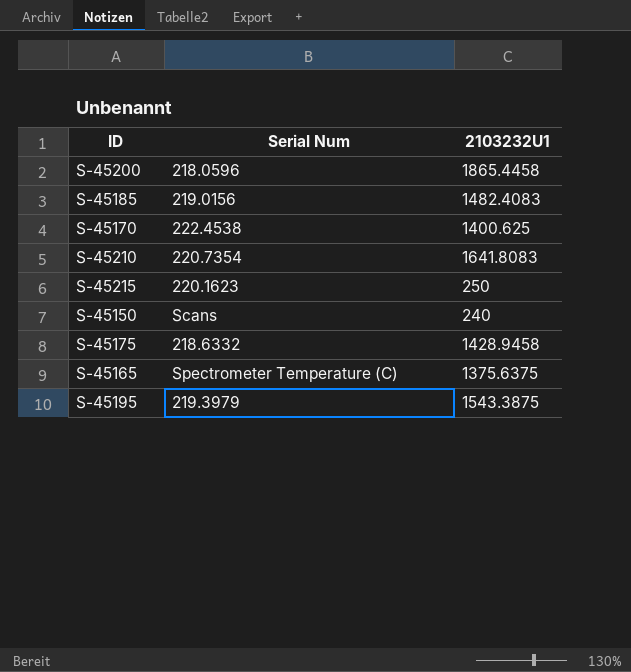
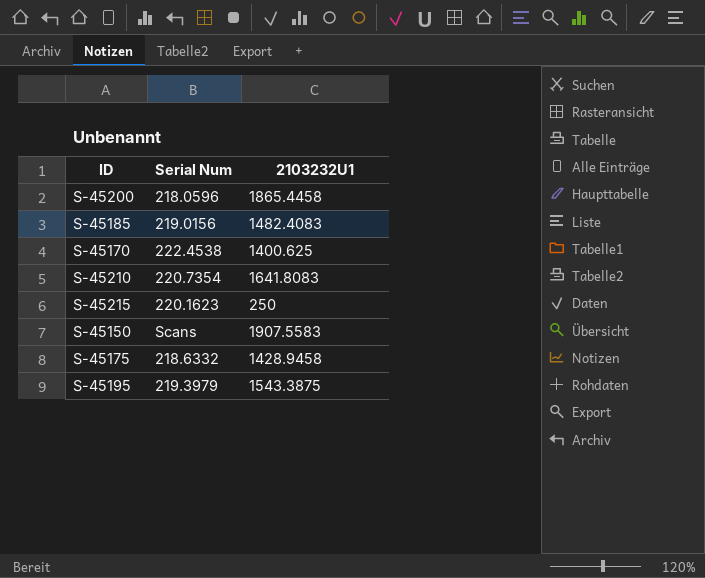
row S-45165: Spectrometer Temperature (C) | 1375.6375 -> none
S-45150 | 2103232U1: 240 -> 1907.5583

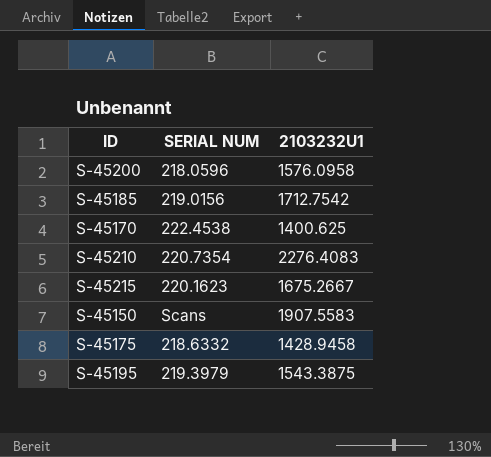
column name: Serial Num -> SERIAL NUM
S-45200 | 2103232U1: 1865.4458 -> 1576.0958
S-45185 | 2103232U1: 1482.4083 -> 1712.7542
S-45210 | 2103232U1: 1641.8083 -> 2276.4083
S-45215 | 2103232U1: 250 -> 1675.2667

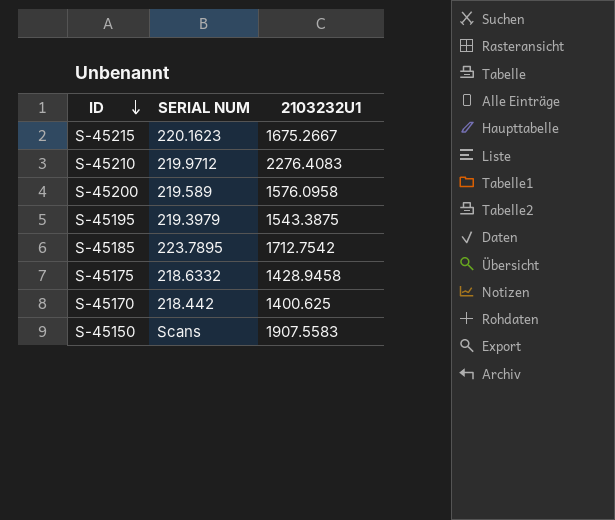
row order: none -> ID descending
S-45210 | SERIAL NUM: 220.7354 -> 219.9712
S-45200 | SERIAL NUM: 218.0596 -> 219.589
S-45185 | SERIAL NUM: 219.0156 -> 223.7895
S-45170 | SERIAL NUM: 222.4538 -> 218.442

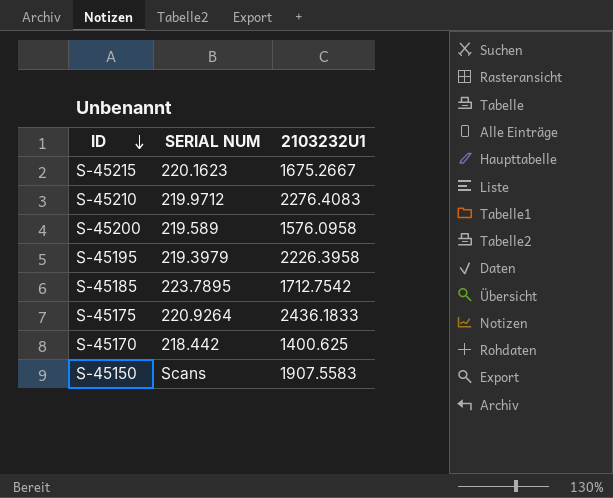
S-45195 | 2103232U1: 1543.3875 -> 2226.3958
S-45175 | SERIAL NUM: 218.6332 -> 220.9264
S-45175 | 2103232U1: 1428.9458 -> 2436.1833

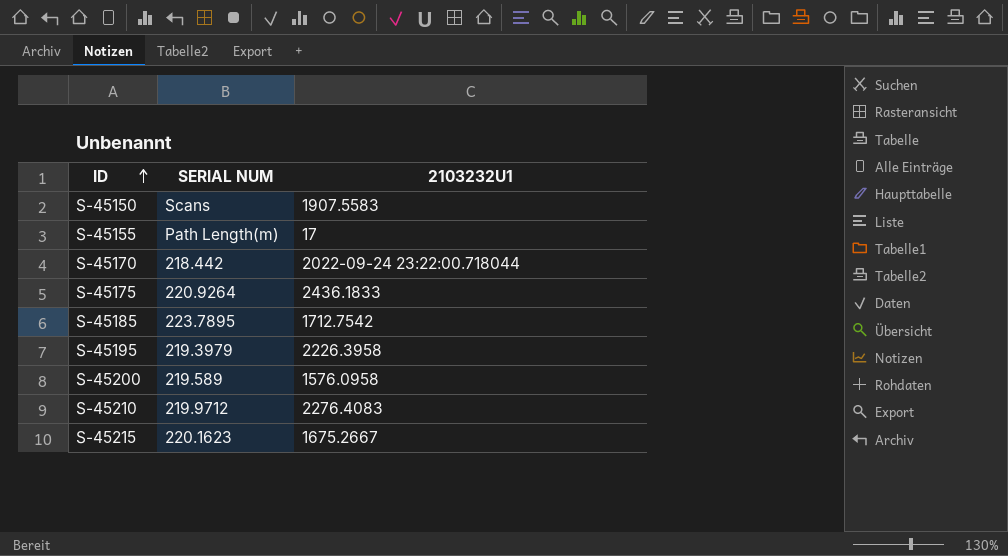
row order: ID descending -> ID ascending
row S-45155: none -> Path Length(m) | 17
S-45170 | 2103232U1: 1400.625 -> 2022-09-24 23:22:00.718044

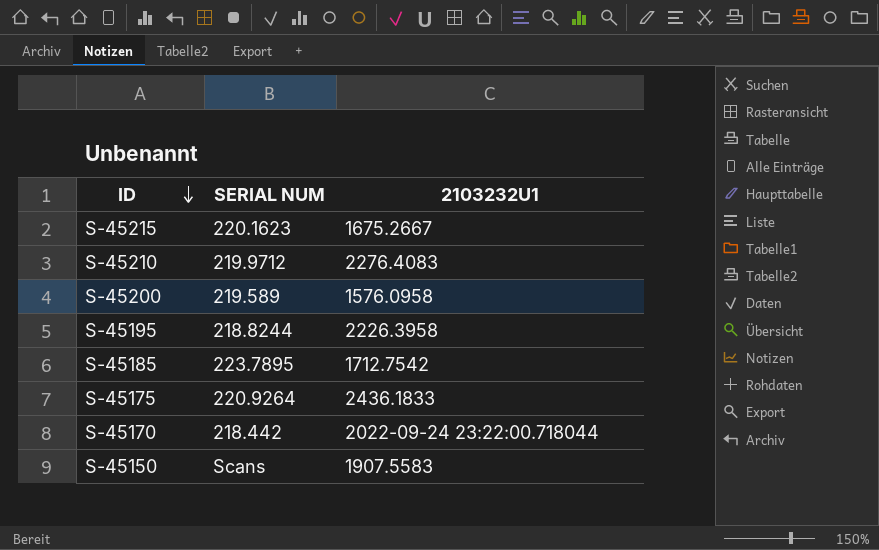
row order: ID ascending -> ID descending
row S-45155: Path Length(m) | 17 -> none
S-45195 | SERIAL NUM: 219.3979 -> 218.8244

